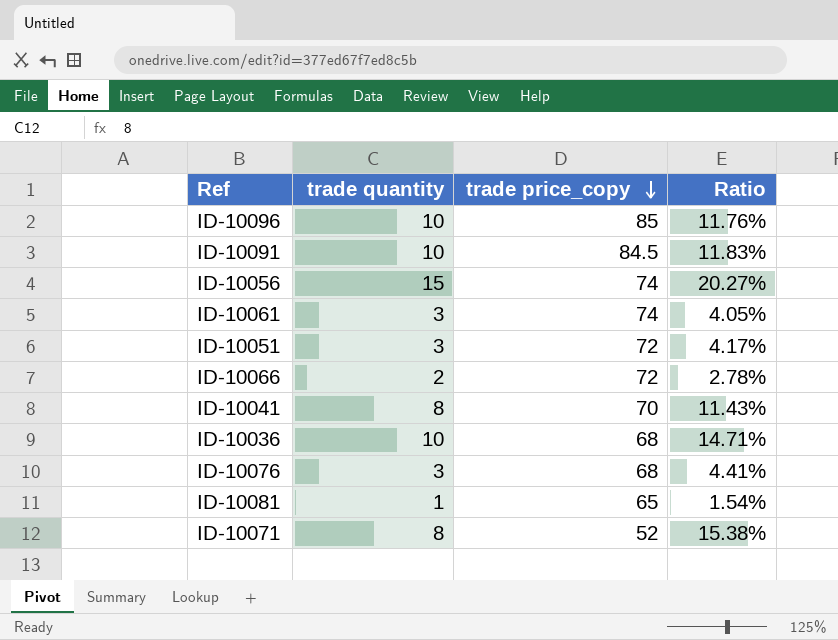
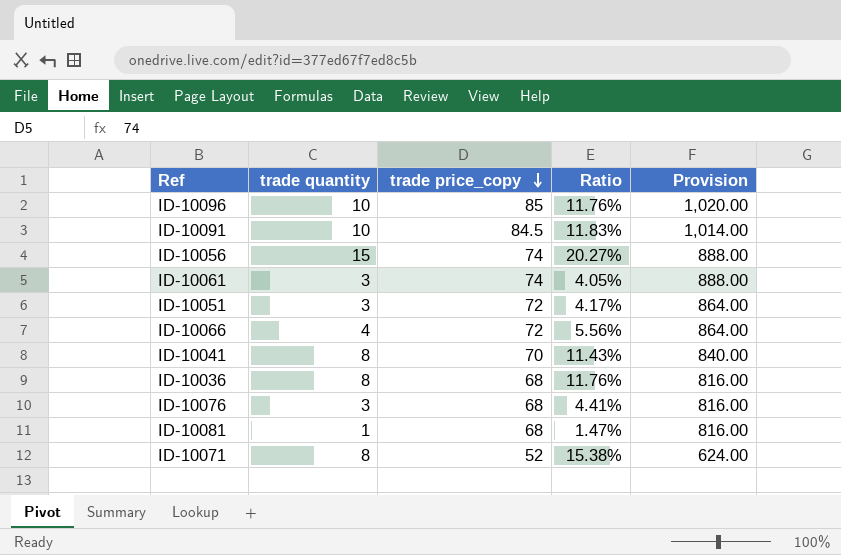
column Provision | formula: none -> [trade price_copy] * 12
ID-10066 | trade quantity: 2 -> 4
ID-10066 | Ratio: 2.78% -> 5.56%
ID-10036 | trade quantity: 10 -> 8
ID-10036 | Ratio: 14.71% -> 11.76%
ID-10081 | trade price_copy: 65 -> 68
ID-10081 | Ratio: 1.54% -> 1.47%

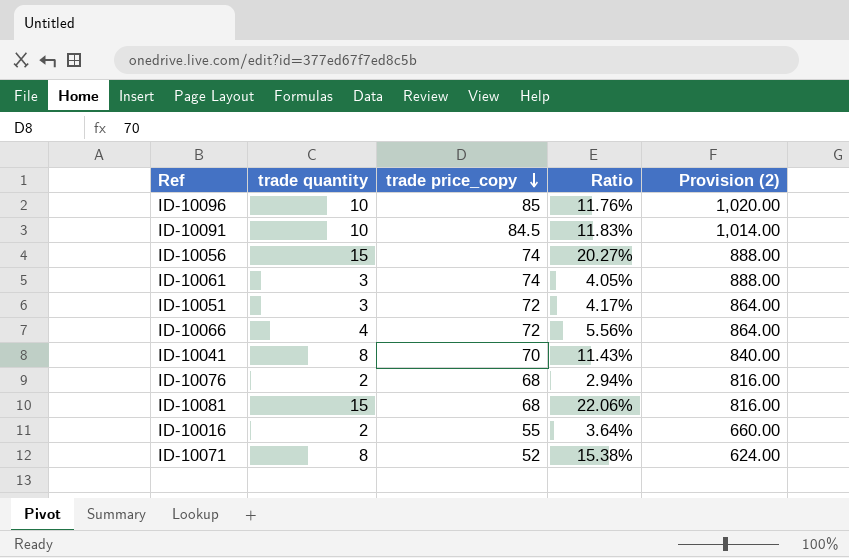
column name: Provision -> Provision (2)
row ID-10036: 8 | 68 | 11.76% | 816.00 -> none
ID-10076 | trade quantity: 3 -> 2
ID-10076 | Ratio: 4.41% -> 2.94%
ID-10081 | trade quantity: 1 -> 15
ID-10081 | Ratio: 1.47% -> 22.06%
row ID-10016: none -> 2 | 55 | 3.64% | 660.00

